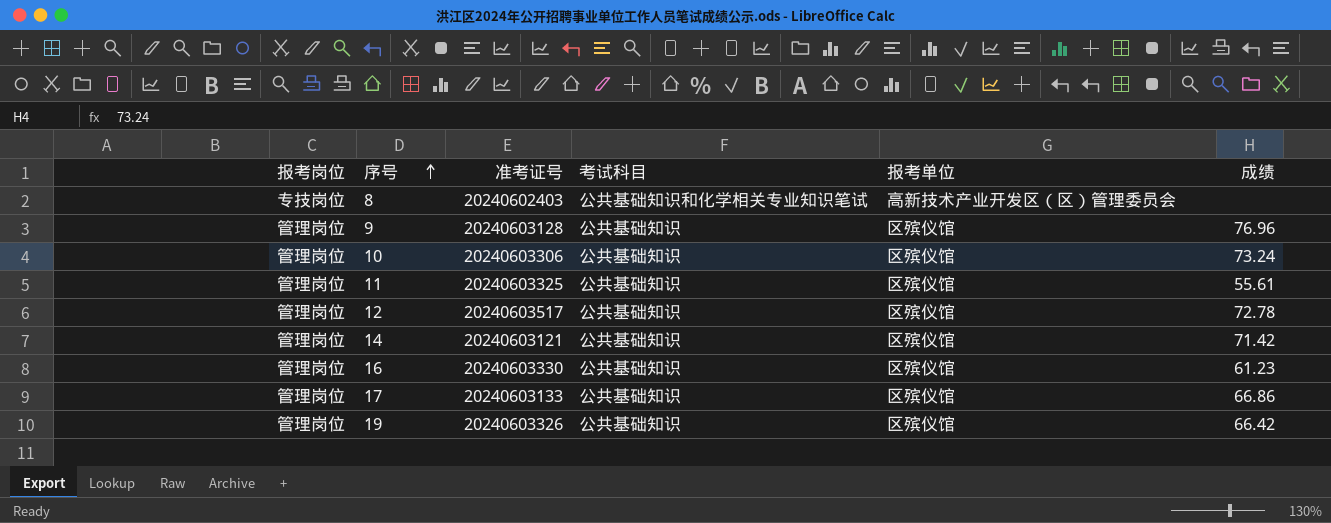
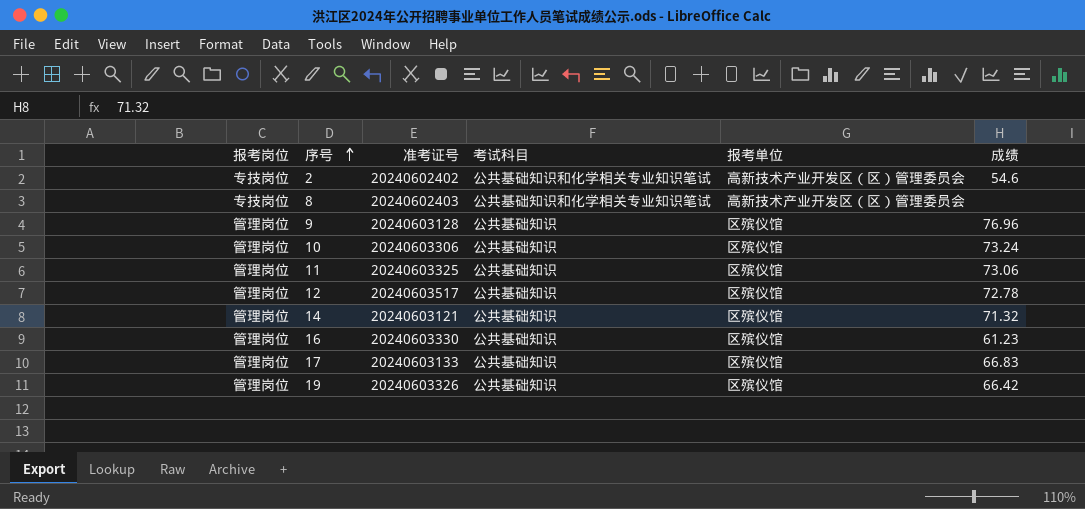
row 2: none -> 专技岗位 | 20240602402 | 公共基础知识和化学相关专业知识笔试 | 高新技术产业开发区（区）管理委员会 | 54.6
11 | 成绩: 55.61 -> 73.06
14 | 成绩: 71.42 -> 71.32
17 | 成绩: 66.86 -> 66.83

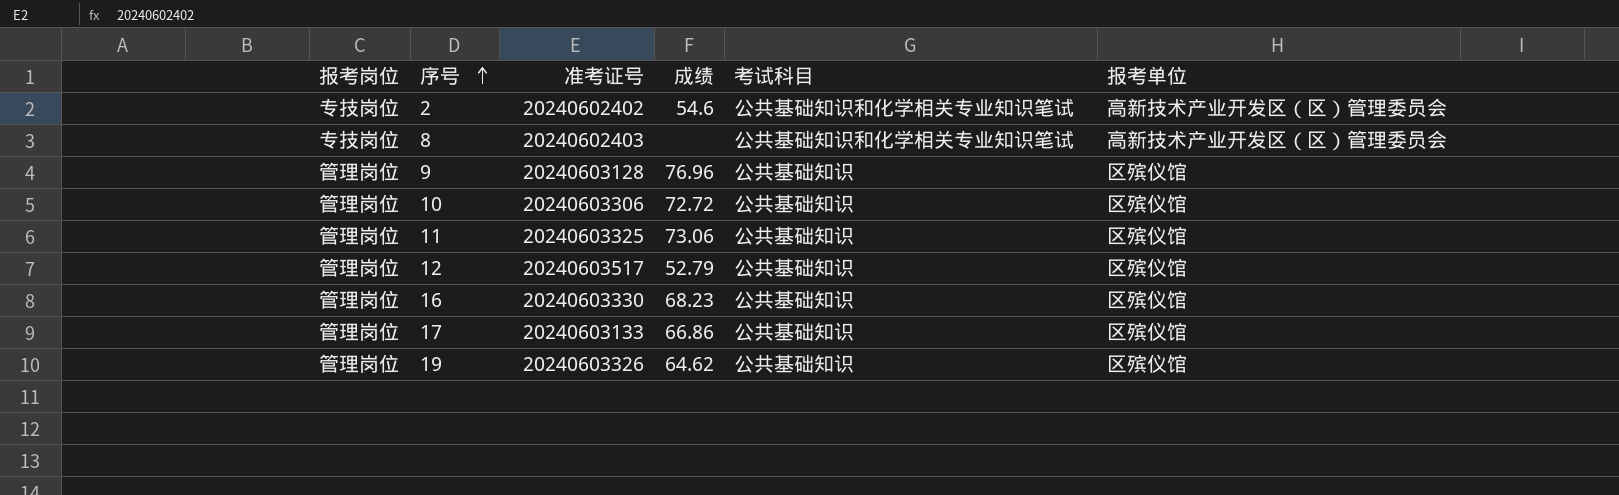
column 成绩 | position: 6 -> 4
row 14: 管理岗位 | 20240603121 | 公共基础知识 | 区殡仪馆 | 71.32 -> none
10 | 成绩: 73.24 -> 72.72
12 | 成绩: 72.78 -> 52.79
16 | 成绩: 61.23 -> 68.23
17 | 成绩: 66.83 -> 66.86
19 | 成绩: 66.42 -> 64.62

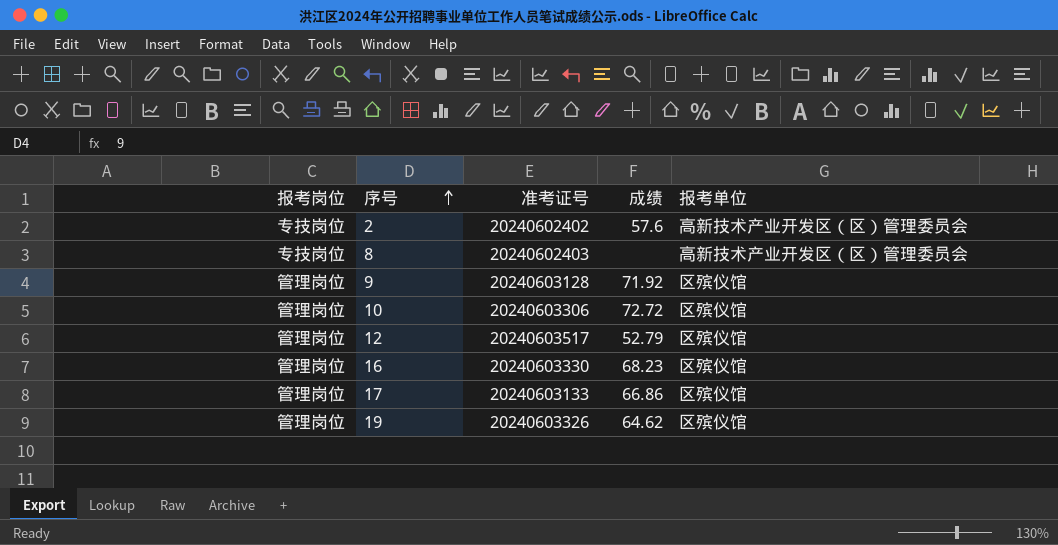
column 考试科目 | position: 5 -> none
row 11: 管理岗位 | 20240603325 | 73.06 | 公共基础知识 | 区殡仪馆 -> none
2 | 成绩: 54.6 -> 57.6
9 | 成绩: 76.96 -> 71.92

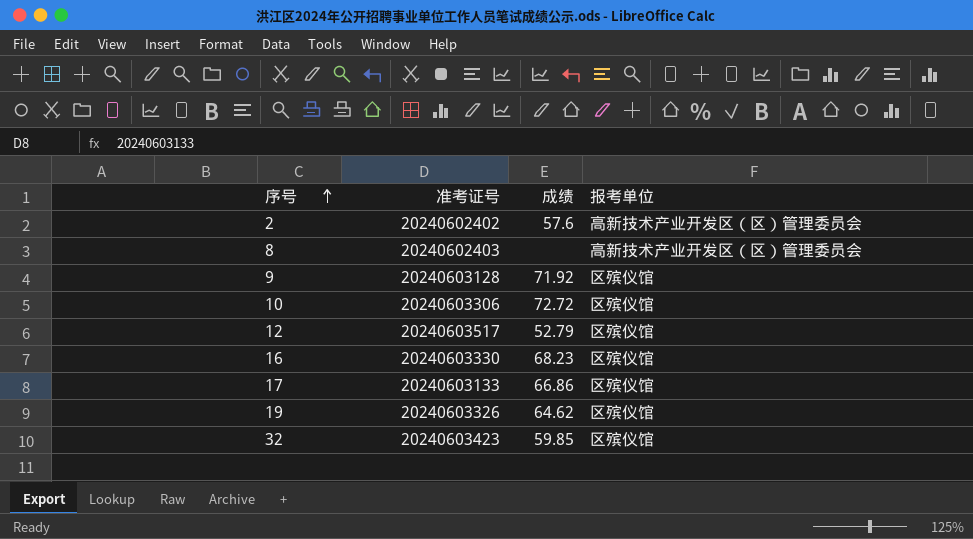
column 报考岗位 | position: 1 -> none
row 32: none -> 20240603423 | 59.85 | 区殡仪馆

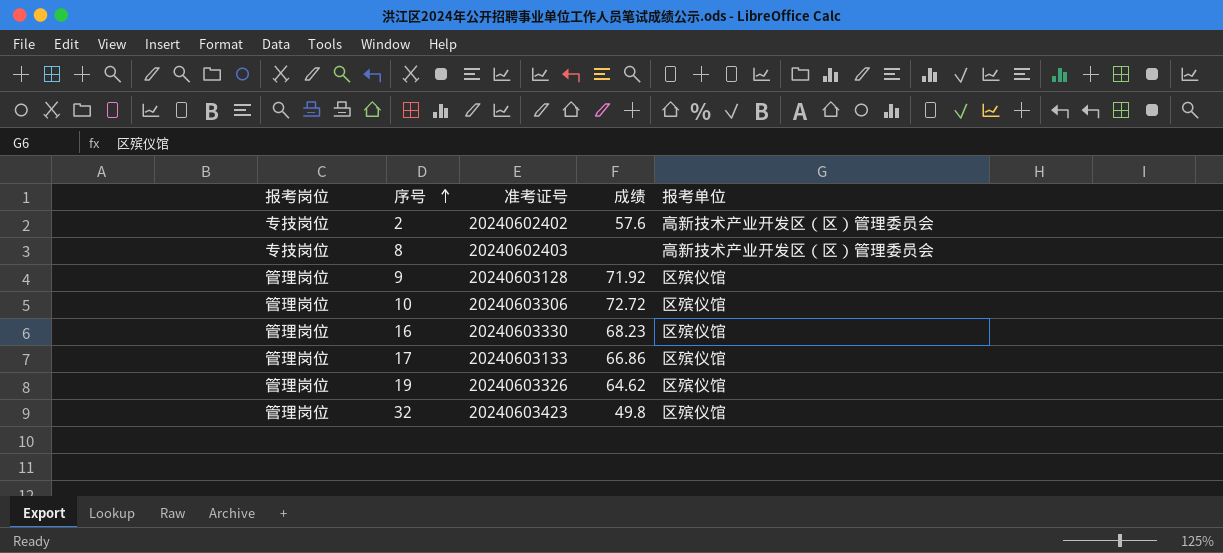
column 报考岗位 | position: none -> 1
row 12: 20240603517 | 52.79 | 区殡仪馆 -> none
32 | 成绩: 59.85 -> 49.8

